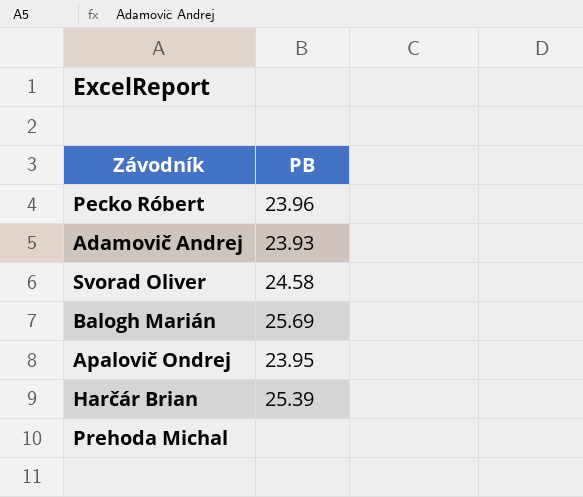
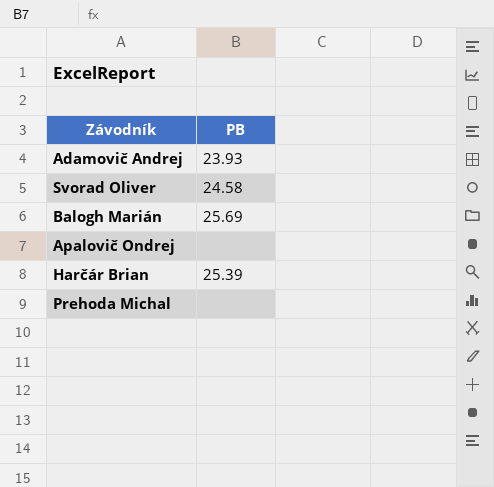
row Pecko Róbert: 23.96 -> none
Apalovič Ondrej | PB: 23.95 -> none

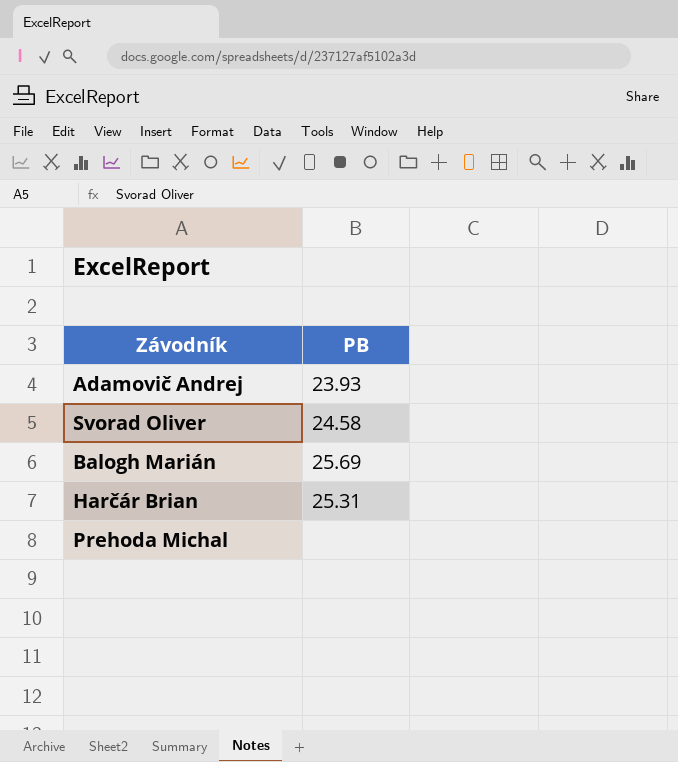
row Apalovič Ondrej: none -> none
Harčár Brian | PB: 25.39 -> 25.31

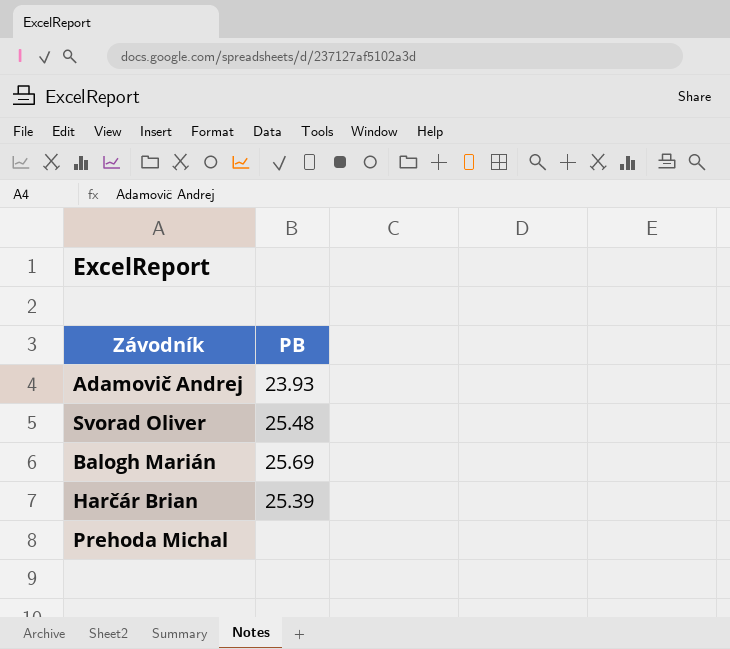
Svorad Oliver | PB: 24.58 -> 25.48
Harčár Brian | PB: 25.31 -> 25.39

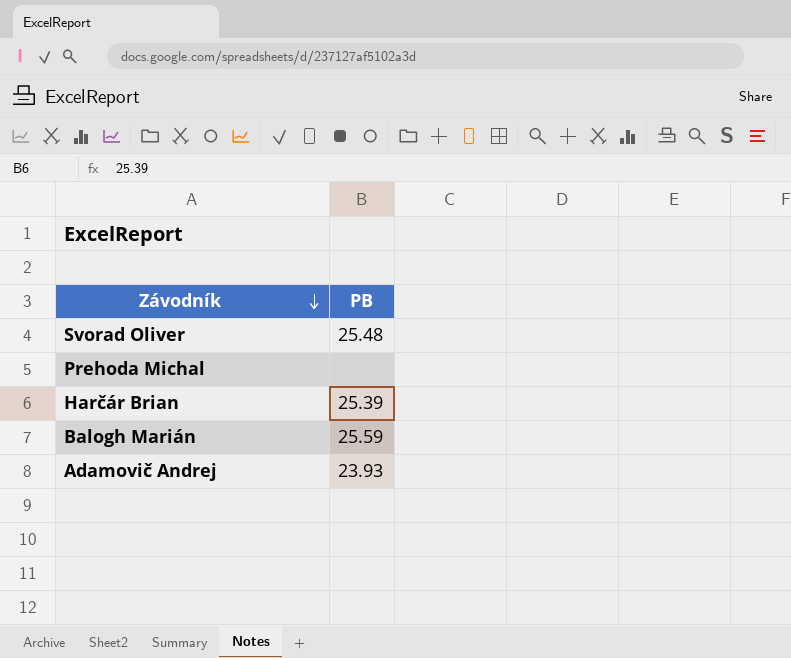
row order: none -> Závodník descending
Balogh Marián | PB: 25.69 -> 25.59

